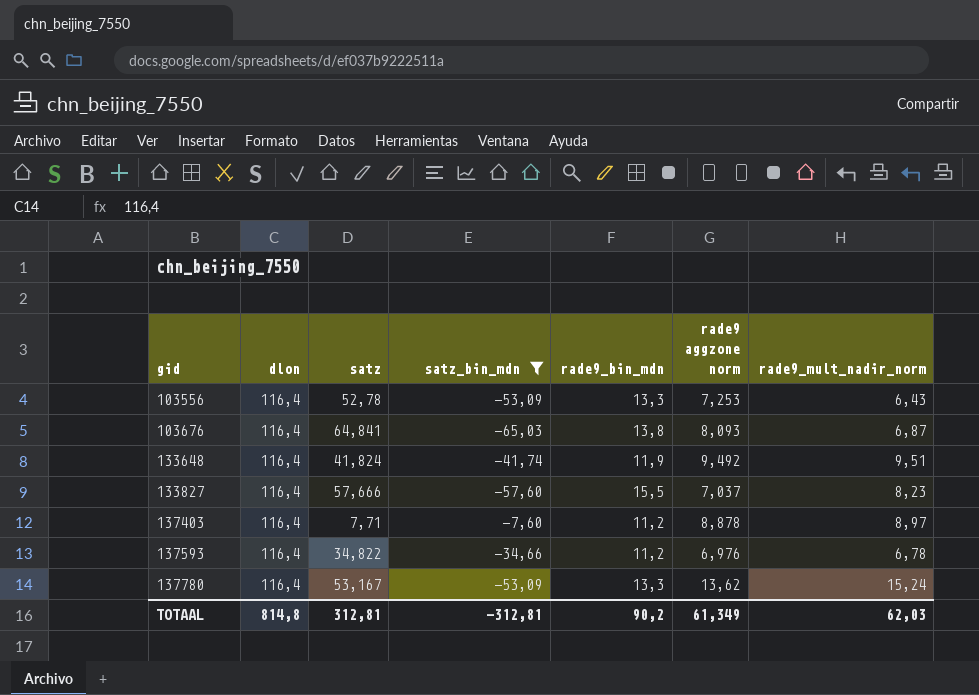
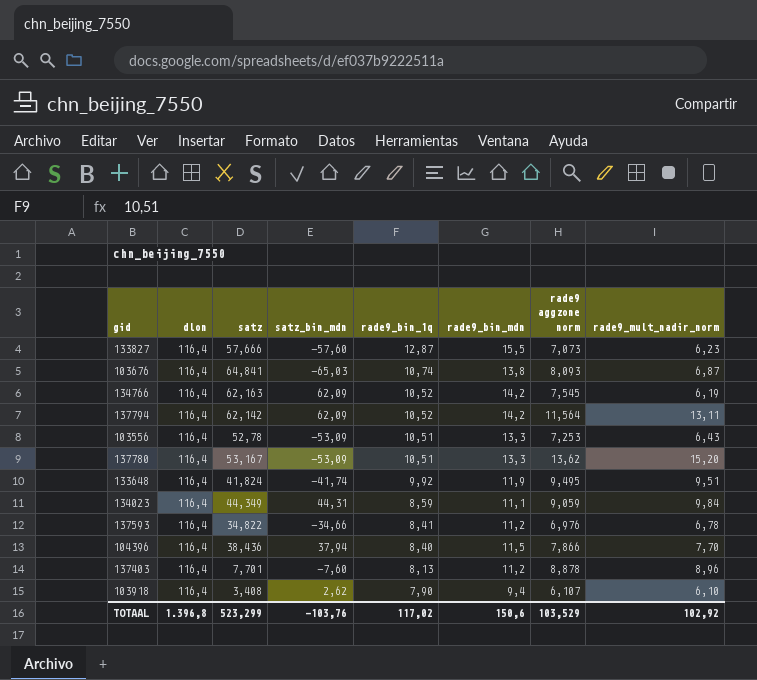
filter: satz_bin_mdn <= -7,60 -> none
row order: gid ascending -> rade9_bin_1q descending
column rade9_bin_1q | position: none -> 5
133827 | rade9 aggzone norm: 7,037 -> 7,073
133827 | rade9_mult_nadir_norm: 8,23 -> 6,23
137780 | rade9_mult_nadir_norm: 15,24 -> 15,20
133648 | rade9 aggzone norm: 9,492 -> 9,495
137403 | satz: 7,71 -> 7,701
137403 | rade9_mult_nadir_norm: 8,97 -> 8,96
TOTAAL | dlon: 814,8 -> 1.396,8
TOTAAL | satz: 312,81 -> 523,299
TOTAAL | satz_bin_mdn: -312,81 -> -103,76
TOTAAL | rade9_bin_mdn: 90,2 -> 150,6
TOTAAL | rade9 aggzone norm: 61,349 -> 103,529
TOTAAL | rade9_mult_nadir_norm: 62,03 -> 102,92

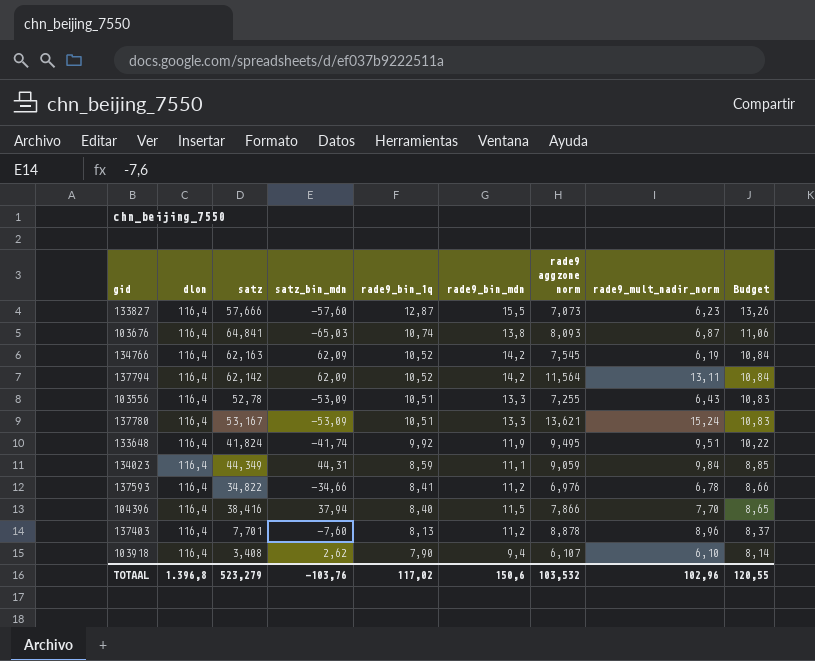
column Budget | formula: none -> [rade9_bin_1q] * 1,03
103556 | rade9 aggzone norm: 7,253 -> 7,255
137780 | rade9 aggzone norm: 13,62 -> 13,621
137780 | rade9_mult_nadir_norm: 15,20 -> 15,24
104396 | satz: 38,436 -> 38,416
TOTAAL | satz: 523,299 -> 523,279
TOTAAL | rade9 aggzone norm: 103,529 -> 103,532
TOTAAL | rade9_mult_nadir_norm: 102,92 -> 102,96

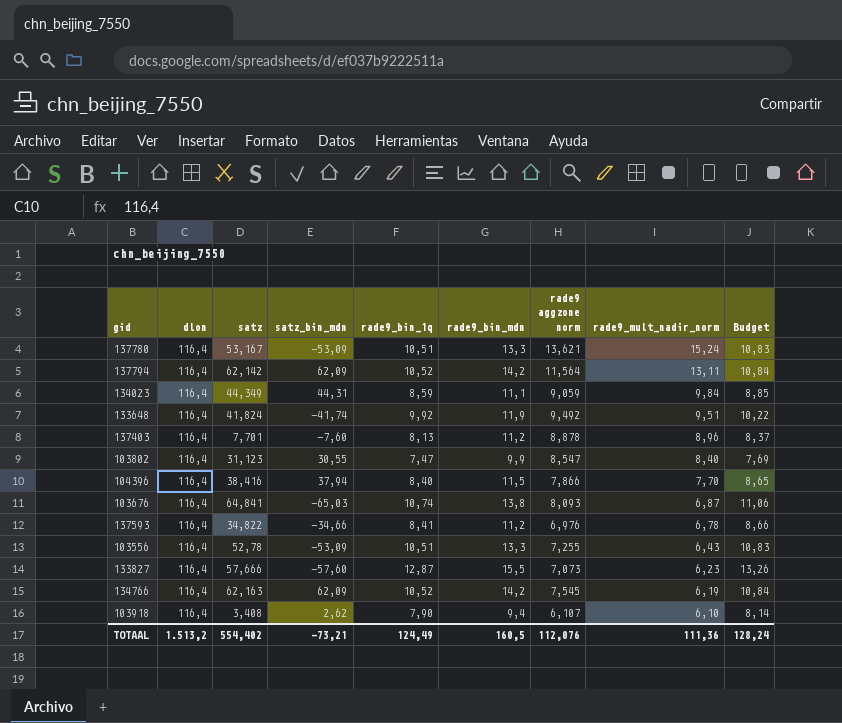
row order: rade9_bin_1q descending -> rade9_mult_nadir_norm descending
133648 | rade9 aggzone norm: 9,495 -> 9,492
row 103802: none -> 116,4 | 31,123 | 30,55 | 7,47 | 9,9 | 8,547 | 8,40 | 7,69
TOTAAL | dlon: 1.396,8 -> 1.513,2
TOTAAL | satz: 523,279 -> 554,402
TOTAAL | satz_bin_mdn: -103,76 -> -73,21
TOTAAL | rade9_bin_1q: 117,02 -> 124,49
TOTAAL | rade9_bin_mdn: 150,6 -> 160,5
TOTAAL | rade9 aggzone norm: 103,532 -> 112,076
TOTAAL | rade9_mult_nadir_norm: 102,96 -> 111,36
TOTAAL | Budget: 120,55 -> 128,24

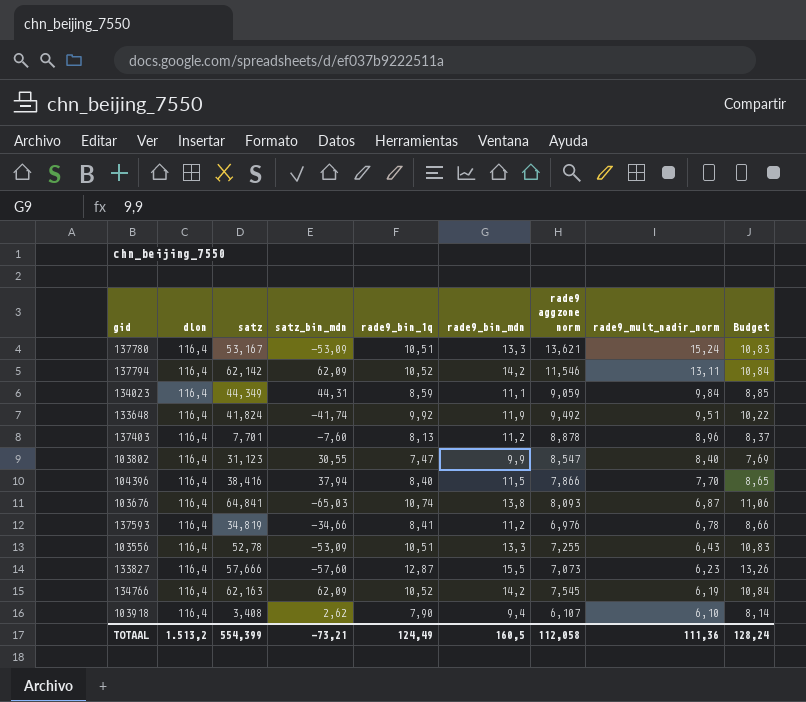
137794 | rade9 aggzone norm: 11,564 -> 11,546
137593 | satz: 34,822 -> 34,819
TOTAAL | satz: 554,402 -> 554,399
TOTAAL | rade9 aggzone norm: 112,076 -> 112,058

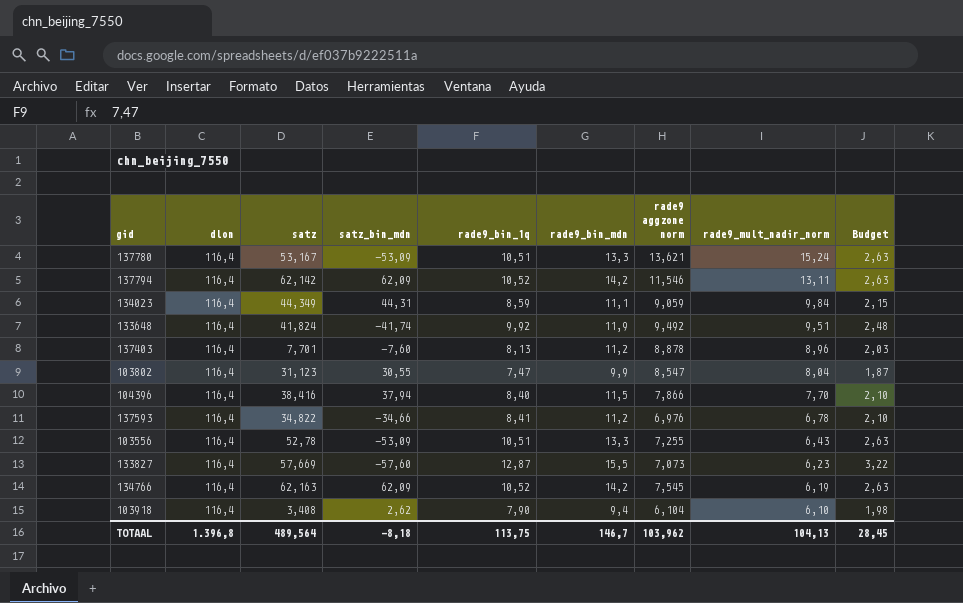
column Budget | formula: [rade9_bin_1q] * 1,03 -> [rade9_bin_1q] * 0,25
row 103676: 116,4 | 64,841 | -65,03 | 10,74 | 13,8 | 8,093 | 6,87 | 11,06 -> none
103802 | rade9_mult_nadir_norm: 8,40 -> 8,04
137593 | satz: 34,819 -> 34,822
133827 | satz: 57,666 -> 57,669
103918 | rade9 aggzone norm: 6,107 -> 6,104
TOTAAL | dlon: 1.513,2 -> 1.396,8
TOTAAL | satz: 554,399 -> 489,564
TOTAAL | satz_bin_mdn: -73,21 -> -8,18
TOTAAL | rade9_bin_1q: 124,49 -> 113,75
TOTAAL | rade9_bin_mdn: 160,5 -> 146,7
TOTAAL | rade9 aggzone norm: 112,058 -> 103,962
TOTAAL | rade9_mult_nadir_norm: 111,36 -> 104,13
TOTAAL | Budget: 128,24 -> 28,45

